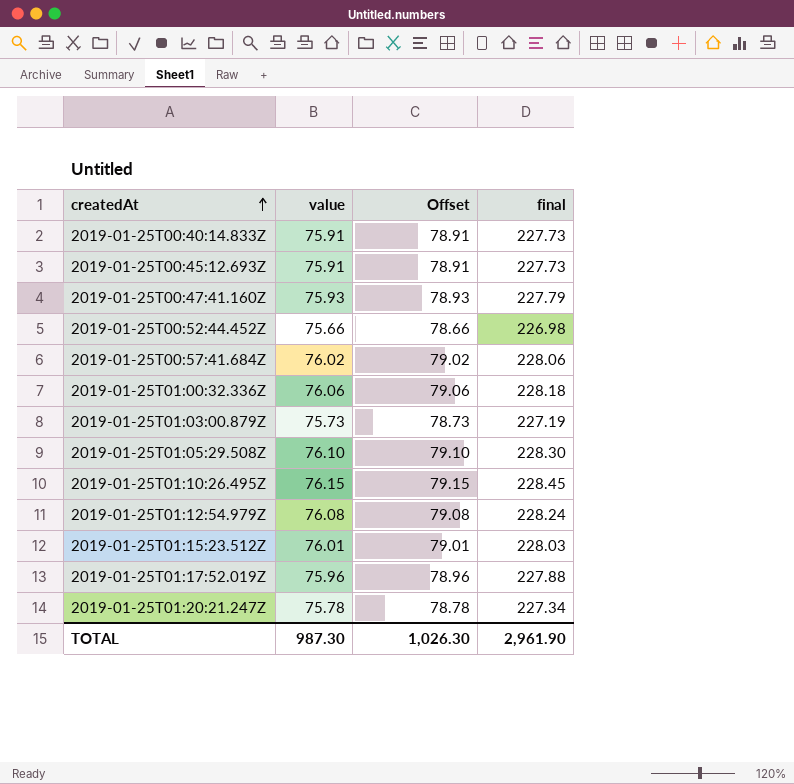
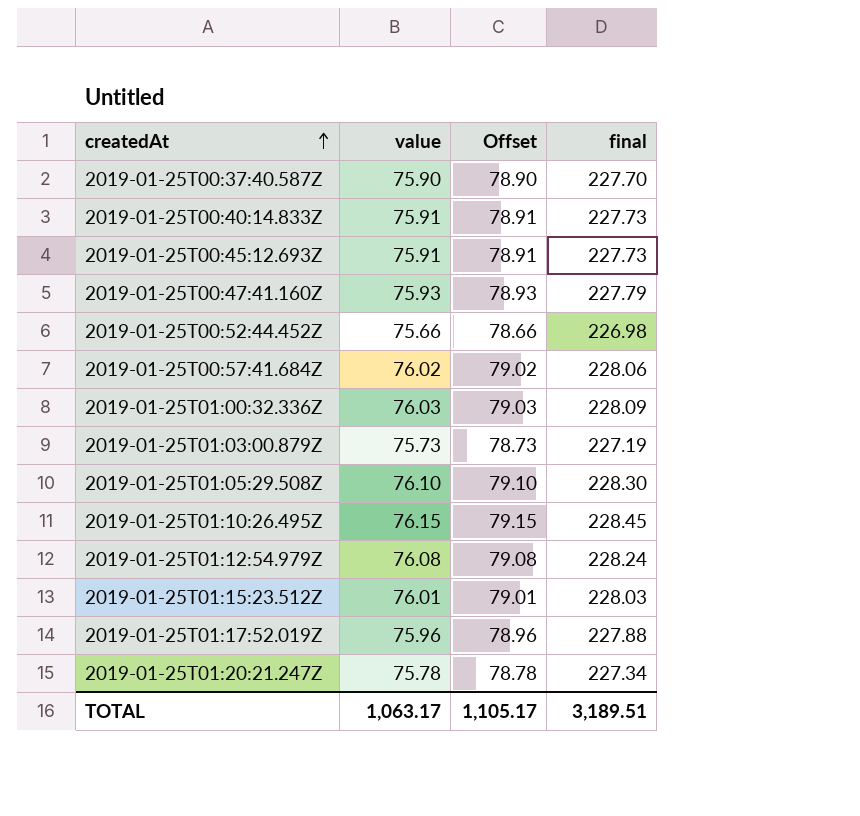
row 2019-01-25T00:37:40.587Z: none -> 75.90 | 78.90 | 227.70
2019-01-25T01:00:32.336Z | value: 76.06 -> 76.03
2019-01-25T01:00:32.336Z | Offset: 79.06 -> 79.03
2019-01-25T01:00:32.336Z | final: 228.18 -> 228.09
TOTAL | value: 987.30 -> 1,063.17
TOTAL | Offset: 1,026.30 -> 1,105.17
TOTAL | final: 2,961.90 -> 3,189.51

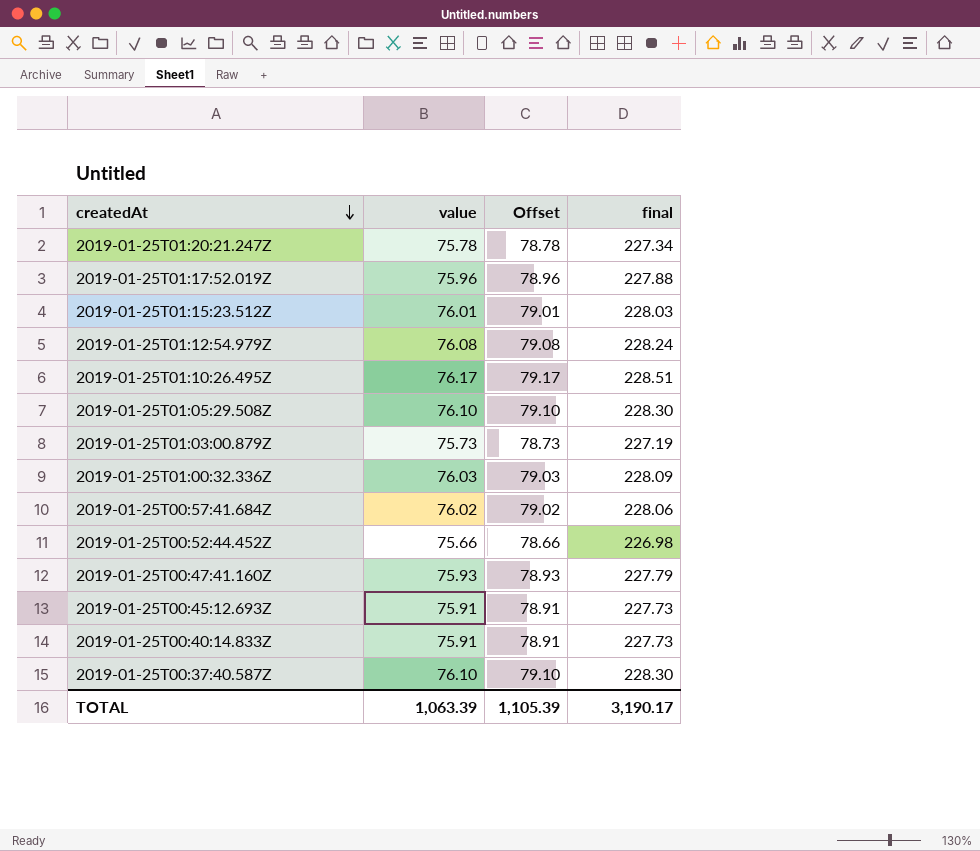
row order: createdAt ascending -> createdAt descending
2019-01-25T01:10:26.495Z | value: 76.15 -> 76.17
2019-01-25T01:10:26.495Z | Offset: 79.15 -> 79.17
2019-01-25T01:10:26.495Z | final: 228.45 -> 228.51
2019-01-25T00:37:40.587Z | value: 75.90 -> 76.10
2019-01-25T00:37:40.587Z | Offset: 78.90 -> 79.10
2019-01-25T00:37:40.587Z | final: 227.70 -> 228.30
TOTAL | value: 1,063.17 -> 1,063.39
TOTAL | Offset: 1,105.17 -> 1,105.39
TOTAL | final: 3,189.51 -> 3,190.17

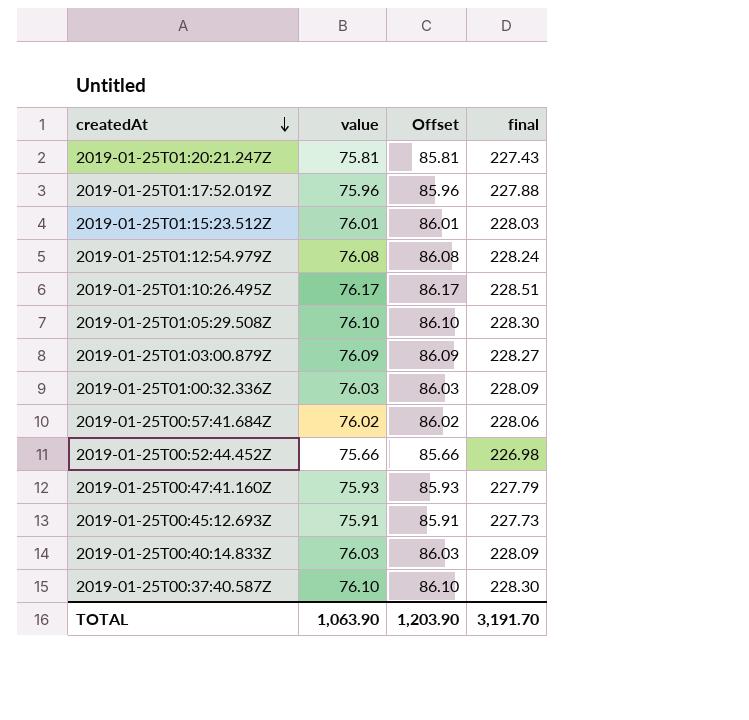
column Offset | formula: [value] + 3 -> [value] + 10
2019-01-25T01:20:21.247Z | value: 75.78 -> 75.81
2019-01-25T01:20:21.247Z | final: 227.34 -> 227.43
2019-01-25T01:03:00.879Z | value: 75.73 -> 76.09
2019-01-25T01:03:00.879Z | final: 227.19 -> 228.27
2019-01-25T00:40:14.833Z | value: 75.91 -> 76.03
2019-01-25T00:40:14.833Z | final: 227.73 -> 228.09
TOTAL | value: 1,063.39 -> 1,063.90
TOTAL | Offset: 1,105.39 -> 1,203.90
TOTAL | final: 3,190.17 -> 3,191.70

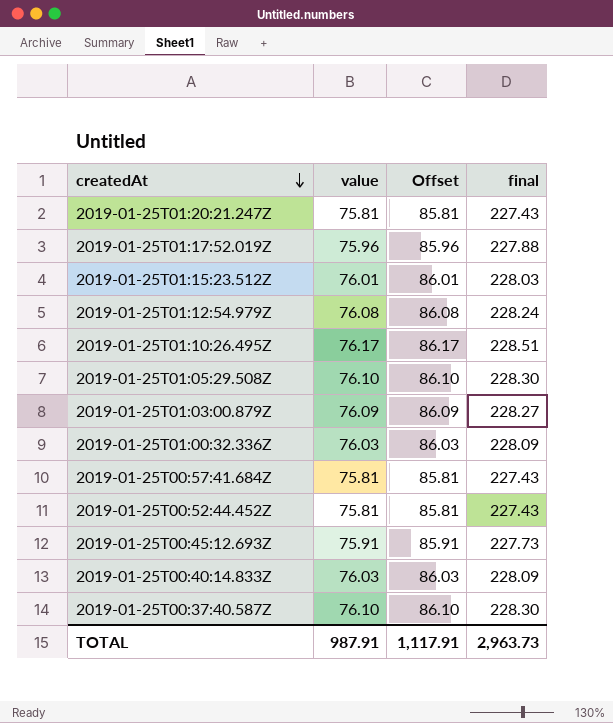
row 2019-01-25T00:47:41.160Z: 75.93 | 85.93 | 227.79 -> none
2019-01-25T00:57:41.684Z | value: 76.02 -> 75.81
2019-01-25T00:57:41.684Z | Offset: 86.02 -> 85.81
2019-01-25T00:57:41.684Z | final: 228.06 -> 227.43
2019-01-25T00:52:44.452Z | value: 75.66 -> 75.81
2019-01-25T00:52:44.452Z | Offset: 85.66 -> 85.81
2019-01-25T00:52:44.452Z | final: 226.98 -> 227.43
TOTAL | value: 1,063.90 -> 987.91
TOTAL | Offset: 1,203.90 -> 1,117.91
TOTAL | final: 3,191.70 -> 2,963.73

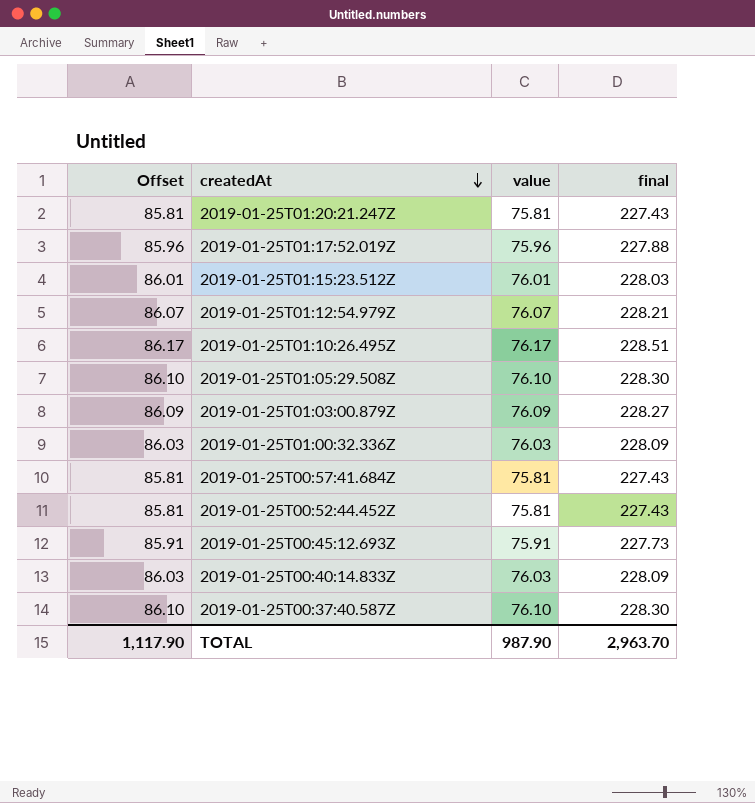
column Offset | position: 3 -> 1
2019-01-25T01:12:54.979Z | Offset: 86.08 -> 86.07
2019-01-25T01:12:54.979Z | value: 76.08 -> 76.07
2019-01-25T01:12:54.979Z | final: 228.24 -> 228.21
TOTAL | Offset: 1,117.91 -> 1,117.90
TOTAL | value: 987.91 -> 987.90
TOTAL | final: 2,963.73 -> 2,963.70

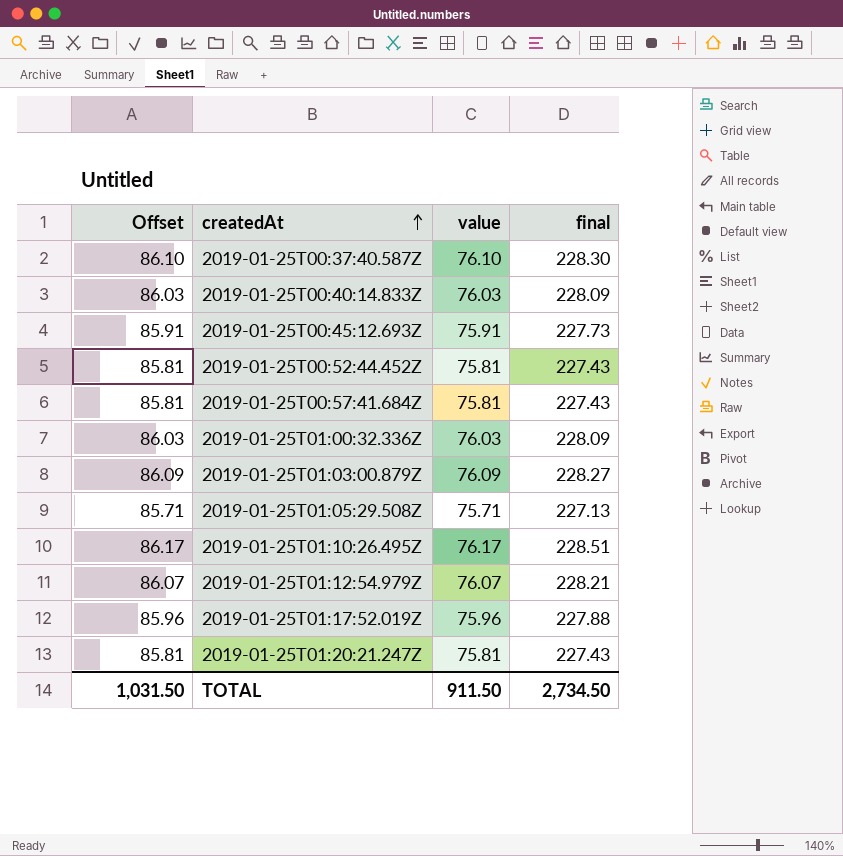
row order: createdAt descending -> createdAt ascending
row 2019-01-25T01:15:23.512Z: 86.01 | 76.01 | 228.03 -> none
2019-01-25T01:05:29.508Z | Offset: 86.10 -> 85.71
2019-01-25T01:05:29.508Z | value: 76.10 -> 75.71
2019-01-25T01:05:29.508Z | final: 228.30 -> 227.13
TOTAL | Offset: 1,117.90 -> 1,031.50
TOTAL | value: 987.90 -> 911.50
TOTAL | final: 2,963.70 -> 2,734.50

